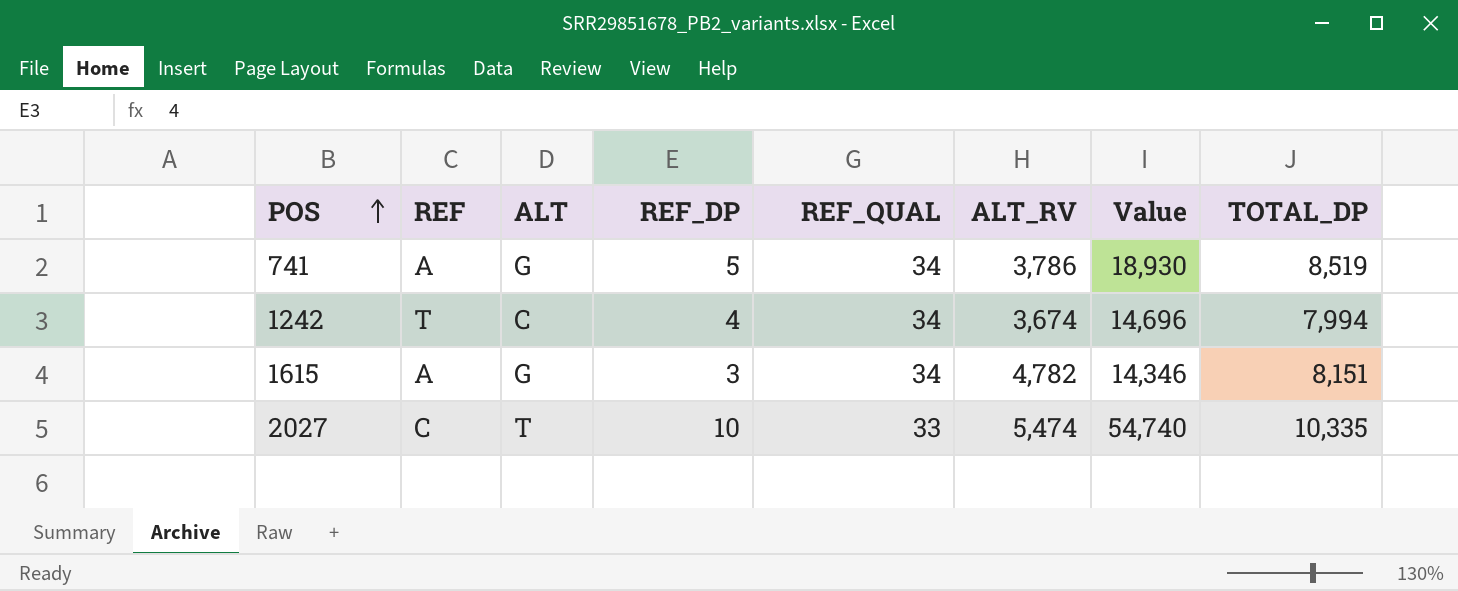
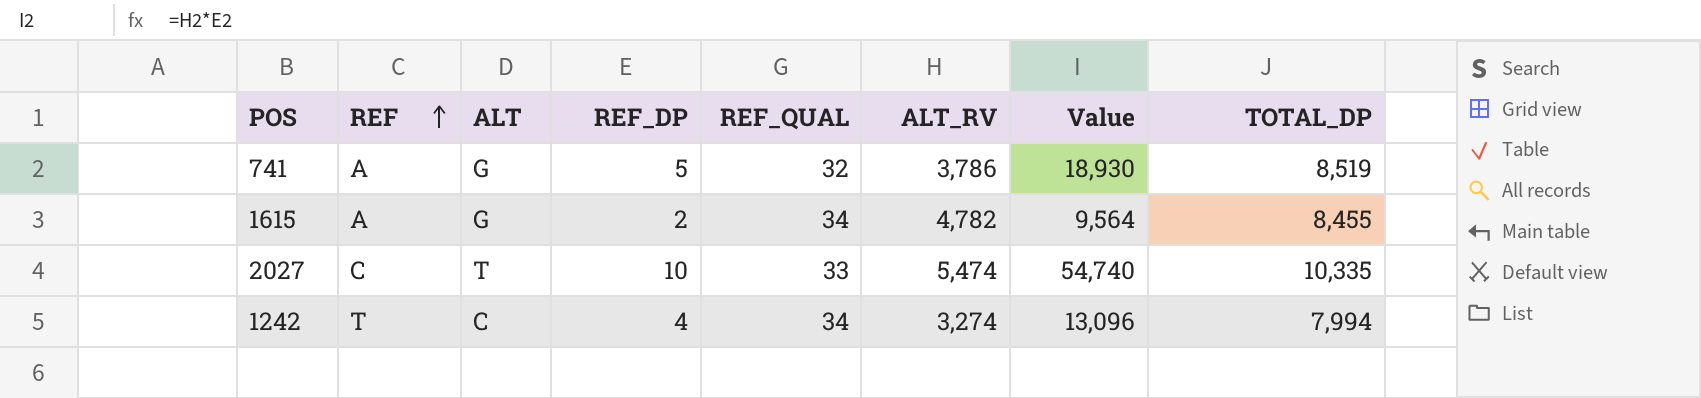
row order: POS ascending -> REF ascending
741 | REF_QUAL: 34 -> 32
1615 | REF_DP: 3 -> 2
1615 | Value: 14,346 -> 9,564
1615 | TOTAL_DP: 8,151 -> 8,455
1242 | ALT_RV: 3,674 -> 3,274
1242 | Value: 14,696 -> 13,096

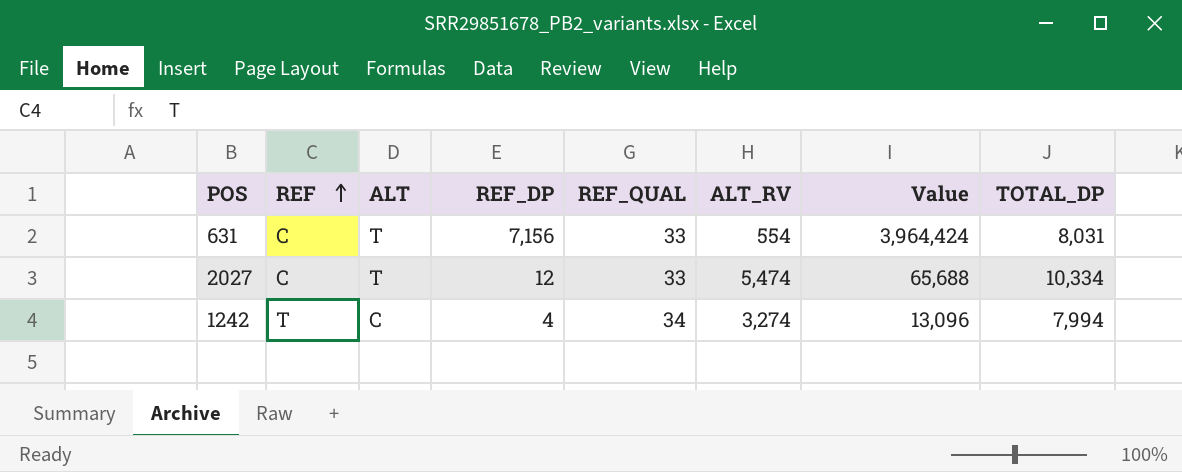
row 741: A | G | 5 | 32 | 3,786 | 18,930 | 8,519 -> none
row 1615: A | G | 2 | 34 | 4,782 | 9,564 | 8,455 -> none
row 631: none -> C | T | 7,156 | 33 | 554 | 3,964,424 | 8,031
2027 | REF_DP: 10 -> 12
2027 | Value: 54,740 -> 65,688
2027 | TOTAL_DP: 10,335 -> 10,334

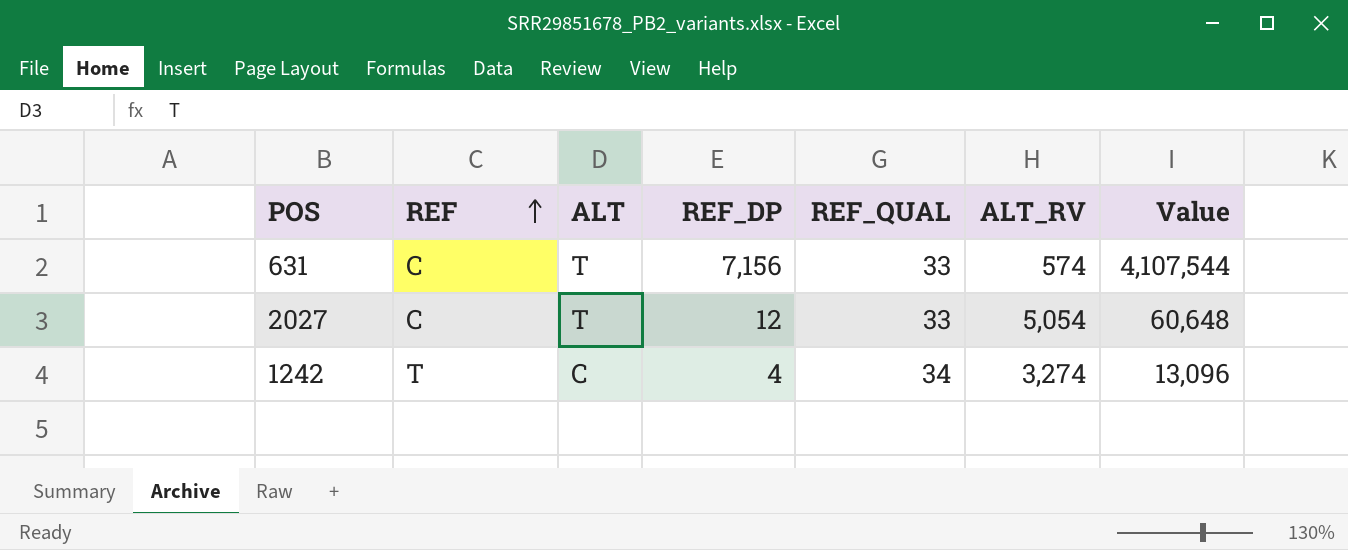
column TOTAL_DP | position: 8 -> none
631 | ALT_RV: 554 -> 574
631 | Value: 3,964,424 -> 4,107,544
2027 | ALT_RV: 5,474 -> 5,054
2027 | Value: 65,688 -> 60,648

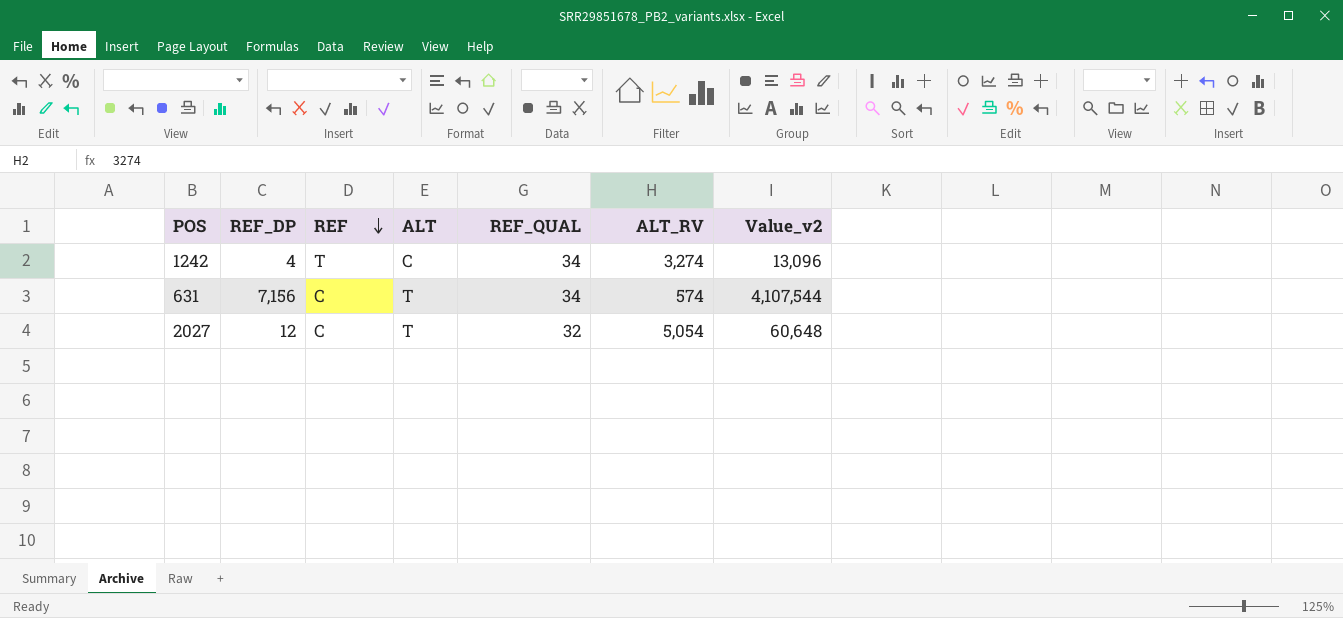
row order: REF ascending -> REF descending
column REF_DP | position: 4 -> 2
column name: Value -> Value_v2
631 | REF_QUAL: 33 -> 34
2027 | REF_QUAL: 33 -> 32

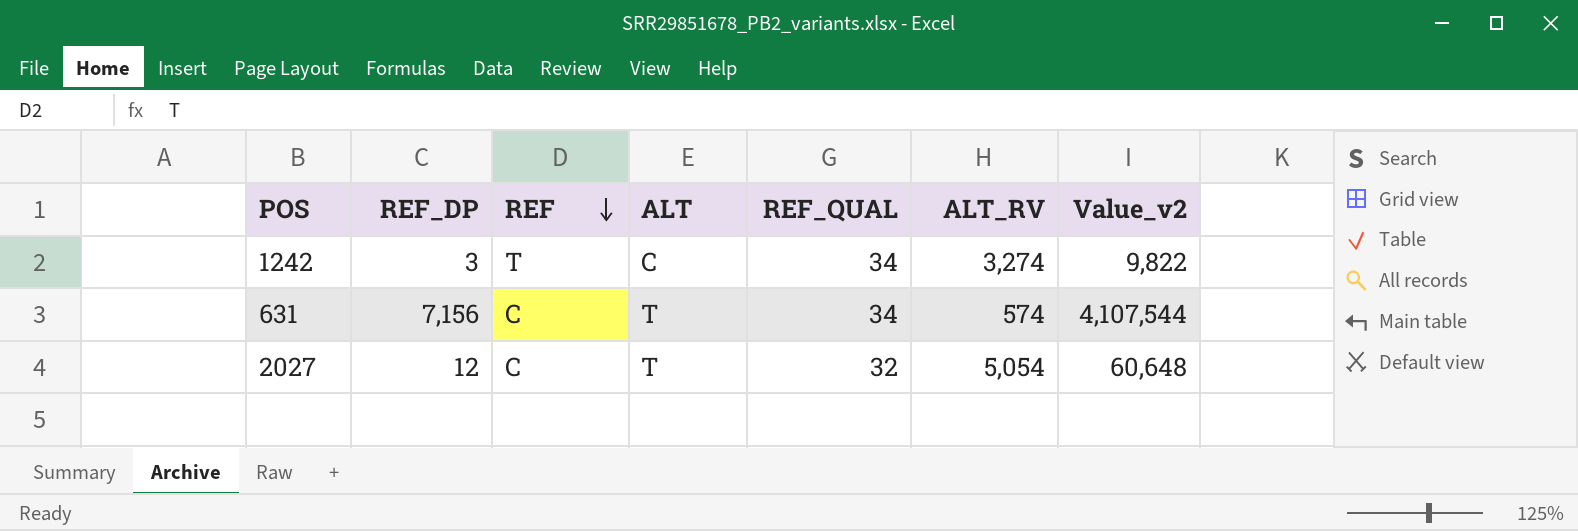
1242 | REF_DP: 4 -> 3
1242 | Value_v2: 13,096 -> 9,822

